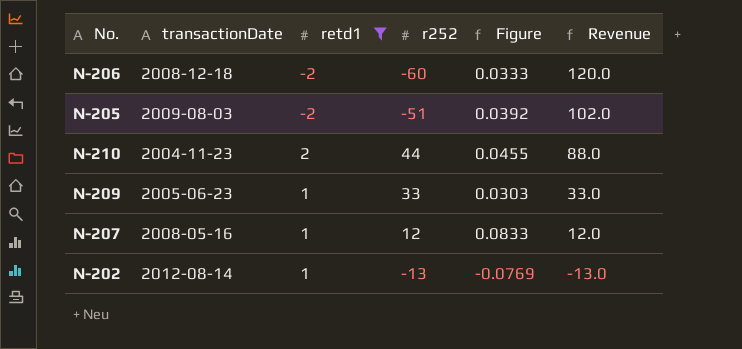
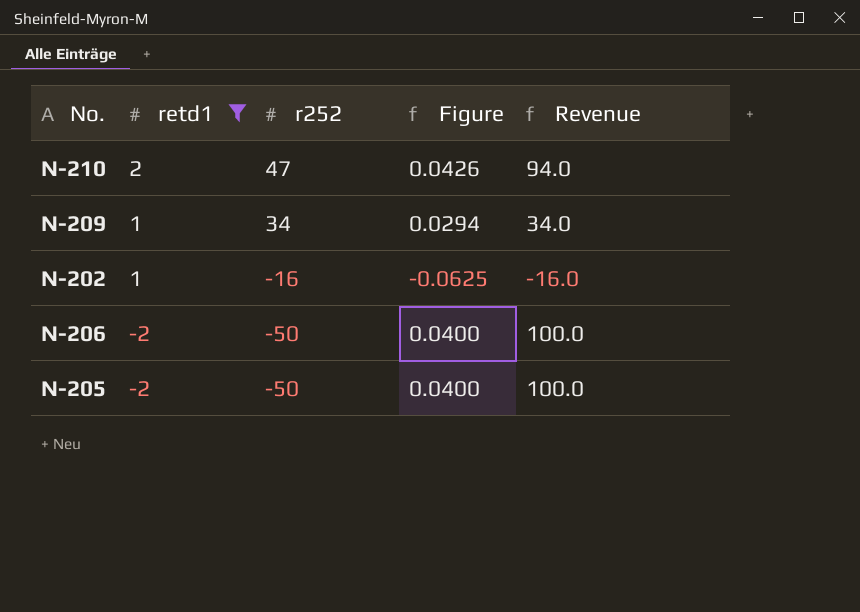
row order: Revenue descending -> retd1 descending
column transactionDate | position: 2 -> none
row N-207: 2008-05-16 | 1 | 12 | 0.0833 | 12.0 -> none
N-210 | r252: 44 -> 47
N-210 | Figure: 0.0455 -> 0.0426
N-210 | Revenue: 88.0 -> 94.0
N-209 | r252: 33 -> 34
N-209 | Figure: 0.0303 -> 0.0294
N-209 | Revenue: 33.0 -> 34.0
N-202 | r252: -13 -> -16
N-202 | Figure: -0.0769 -> -0.0625
N-202 | Revenue: -13.0 -> -16.0
N-206 | r252: -60 -> -50
N-206 | Figure: 0.0333 -> 0.0400
N-206 | Revenue: 120.0 -> 100.0
N-205 | r252: -51 -> -50
N-205 | Figure: 0.0392 -> 0.0400
N-205 | Revenue: 102.0 -> 100.0

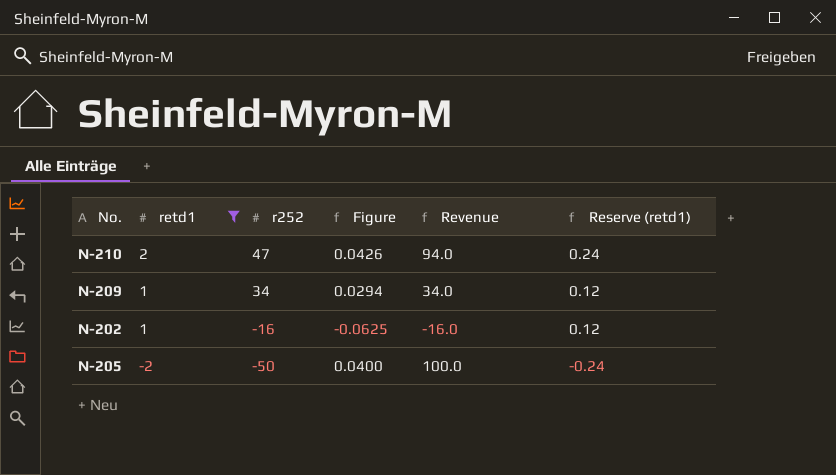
column Reserve (retd1) | formula: none -> [retd1] * 0.12
row N-206: -2 | -50 | 0.0400 | 100.0 -> none

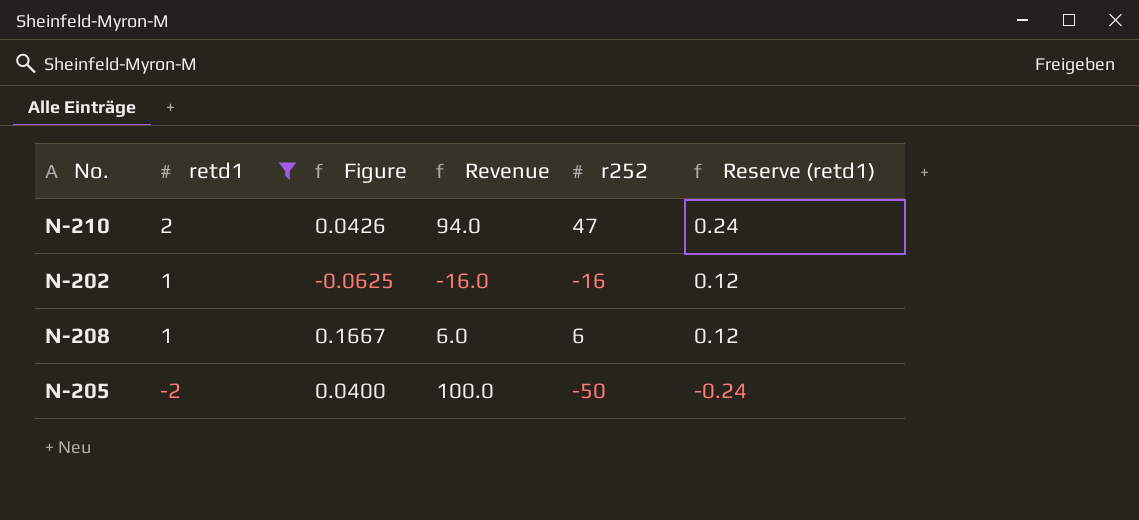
column r252 | position: 3 -> 5
row N-209: 1 | 34 | 0.0294 | 34.0 | 0.12 -> none
row N-208: none -> 1 | 0.1667 | 6.0 | 6 | 0.12

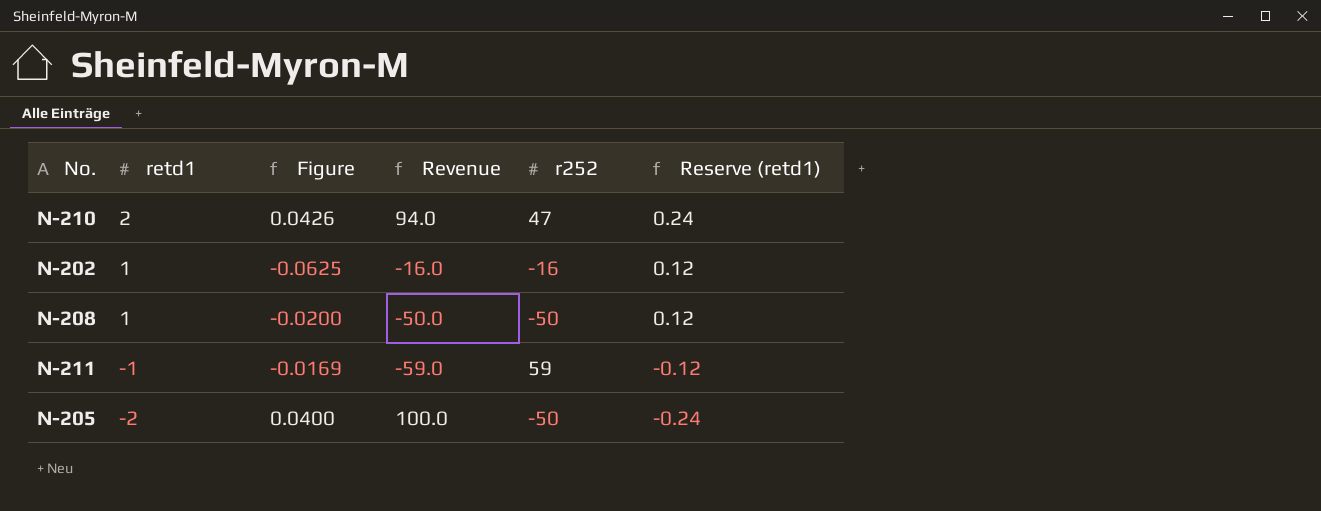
filter: retd1 != -1 -> none
N-208 | Figure: 0.1667 -> -0.0200
N-208 | Revenue: 6.0 -> -50.0
N-208 | r252: 6 -> -50

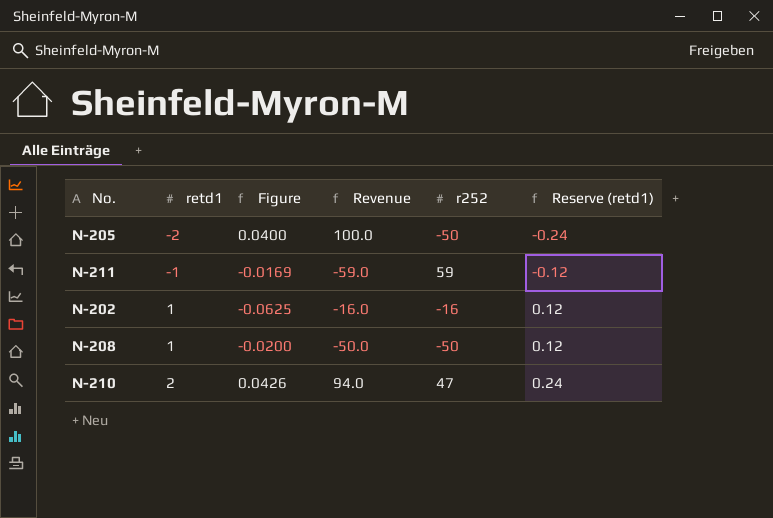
row order: retd1 descending -> retd1 ascending

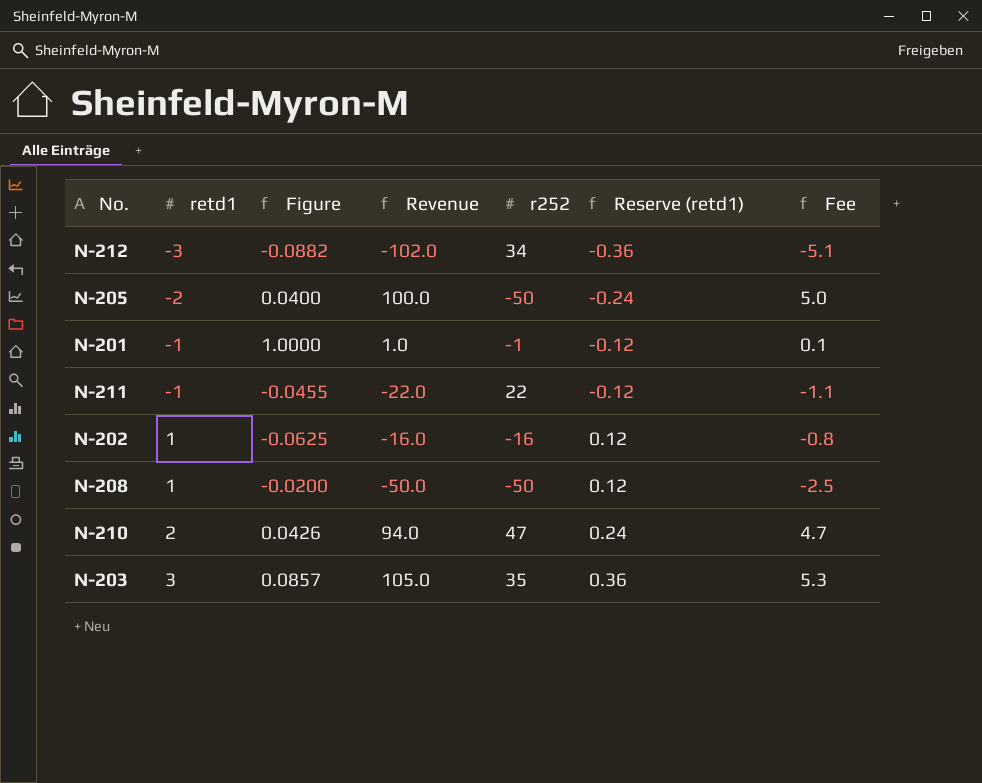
column Fee | formula: none -> [Revenue] * 0.05
row N-212: none -> -3 | -0.0882 | -102.0 | 34 | -0.36 | -5.1
row N-201: none -> -1 | 1.0000 | 1.0 | -1 | -0.12 | 0.1
N-211 | Figure: -0.0169 -> -0.0455
N-211 | Revenue: -59.0 -> -22.0
N-211 | r252: 59 -> 22
row N-203: none -> 3 | 0.0857 | 105.0 | 35 | 0.36 | 5.3

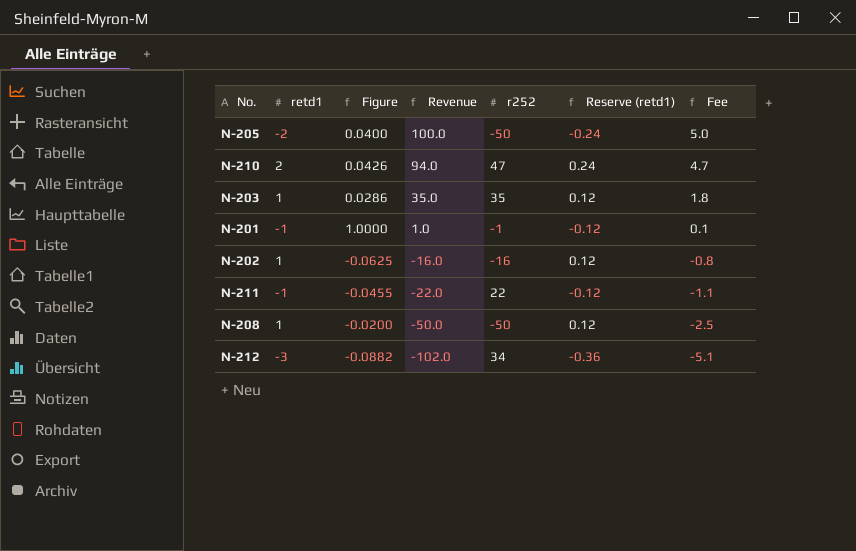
row order: retd1 ascending -> Revenue descending
N-203 | retd1: 3 -> 1
N-203 | Figure: 0.0857 -> 0.0286
N-203 | Revenue: 105.0 -> 35.0
N-203 | Reserve (retd1): 0.36 -> 0.12
N-203 | Fee: 5.3 -> 1.8

